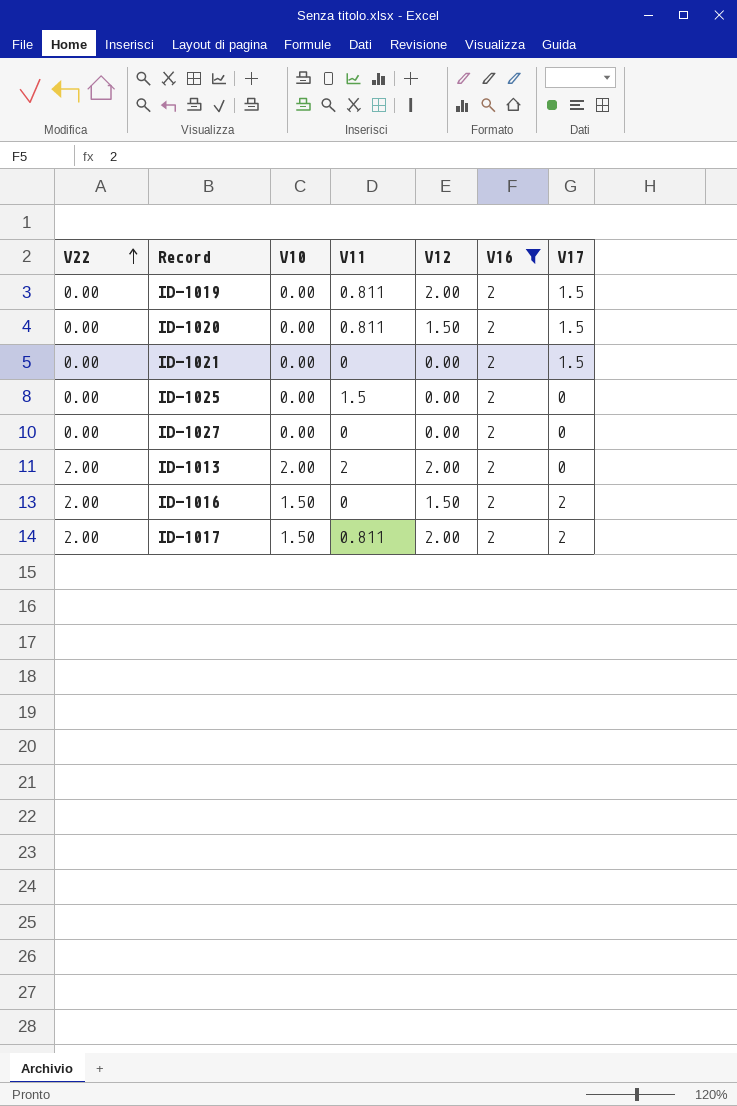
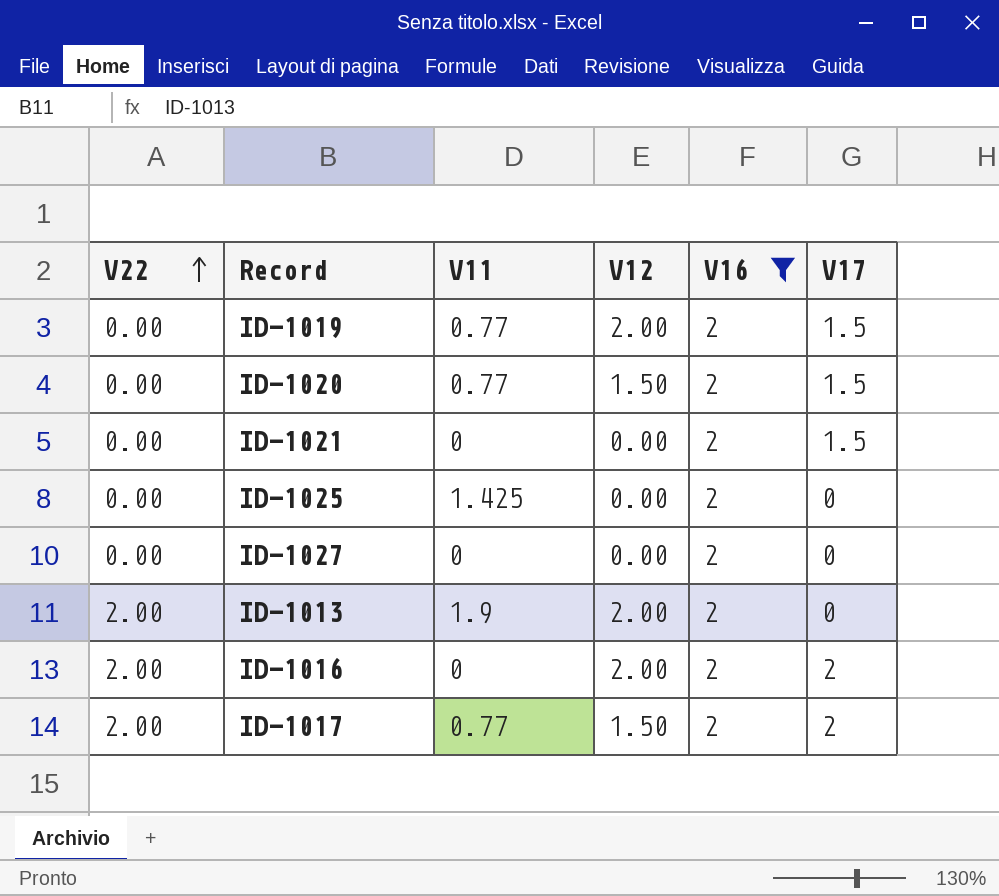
column V10 | position: 3 -> none
ID-1019 | V11: 0.811 -> 0.77
ID-1020 | V11: 0.811 -> 0.77
ID-1025 | V11: 1.5 -> 1.425
ID-1013 | V11: 2 -> 1.9
ID-1016 | V12: 1.50 -> 2.00
ID-1017 | V11: 0.811 -> 0.77
ID-1017 | V12: 2.00 -> 1.50

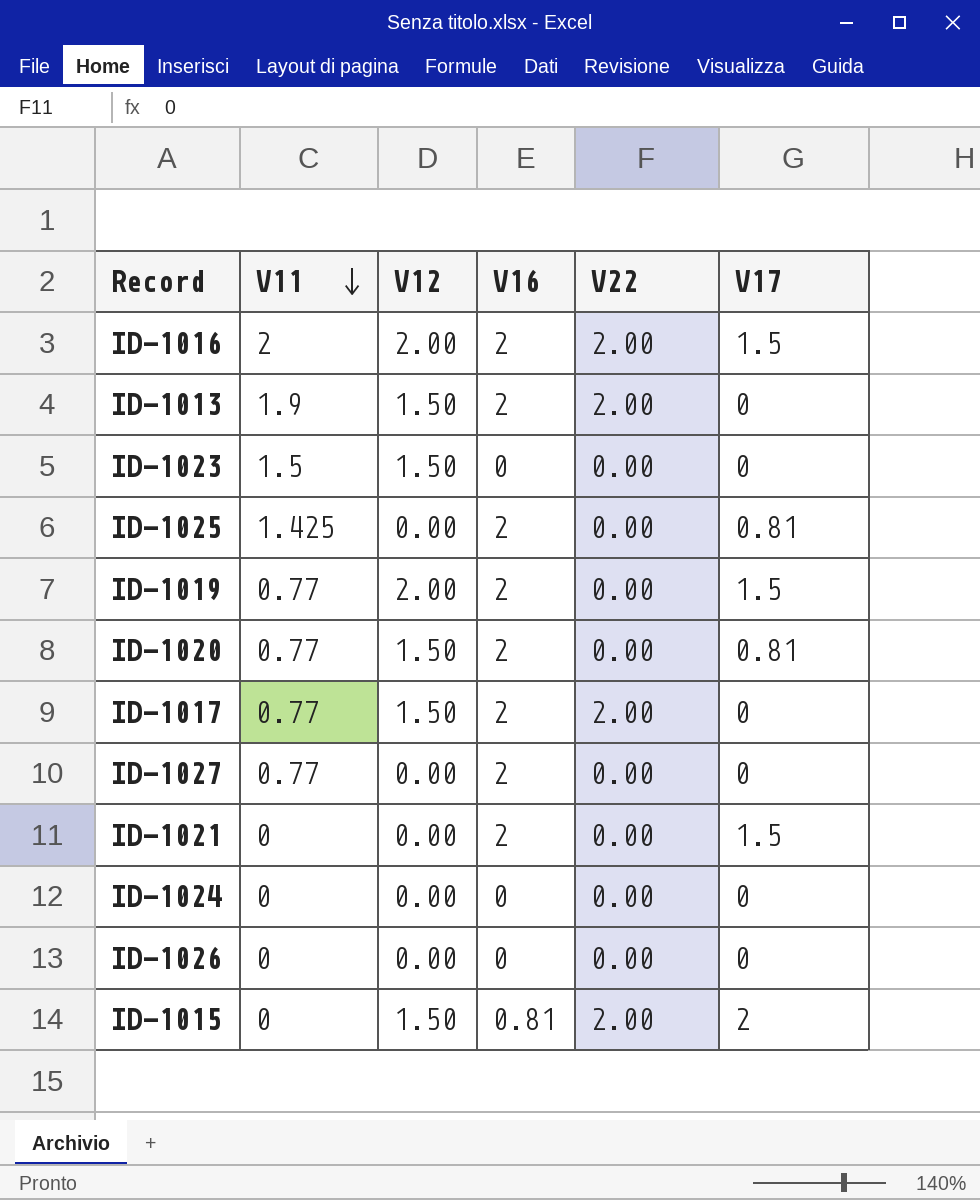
filter: V16 = 2 -> none
row order: V22 ascending -> V11 descending
column V22 | position: 1 -> 5
ID-1016 | V11: 0 -> 2
ID-1016 | V17: 2 -> 1.5
ID-1013 | V12: 2.00 -> 1.50
ID-1025 | V17: 0 -> 0.81
ID-1020 | V17: 1.5 -> 0.81
ID-1017 | V17: 2 -> 0
ID-1027 | V11: 0 -> 0.77

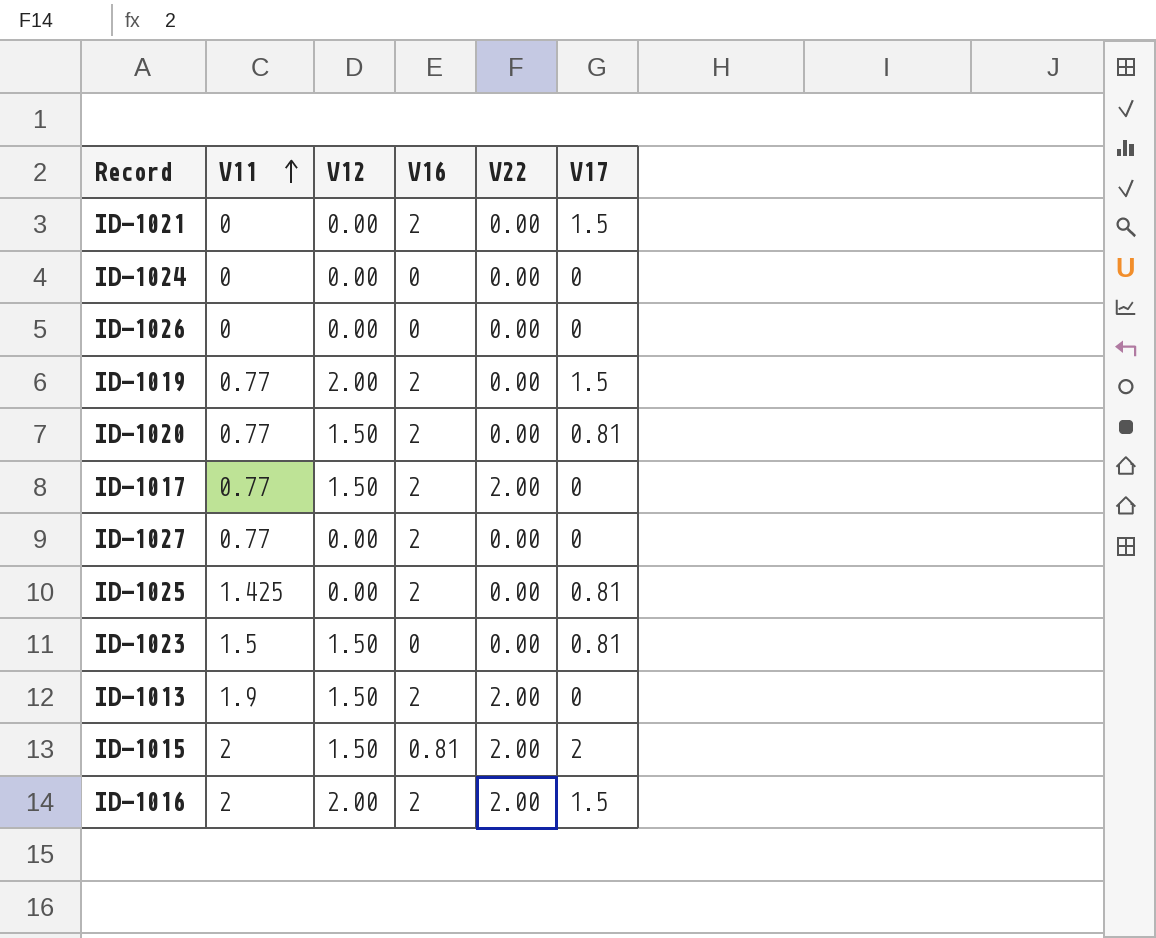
row order: V11 descending -> V11 ascending
ID-1023 | V17: 0 -> 0.81
ID-1015 | V11: 0 -> 2

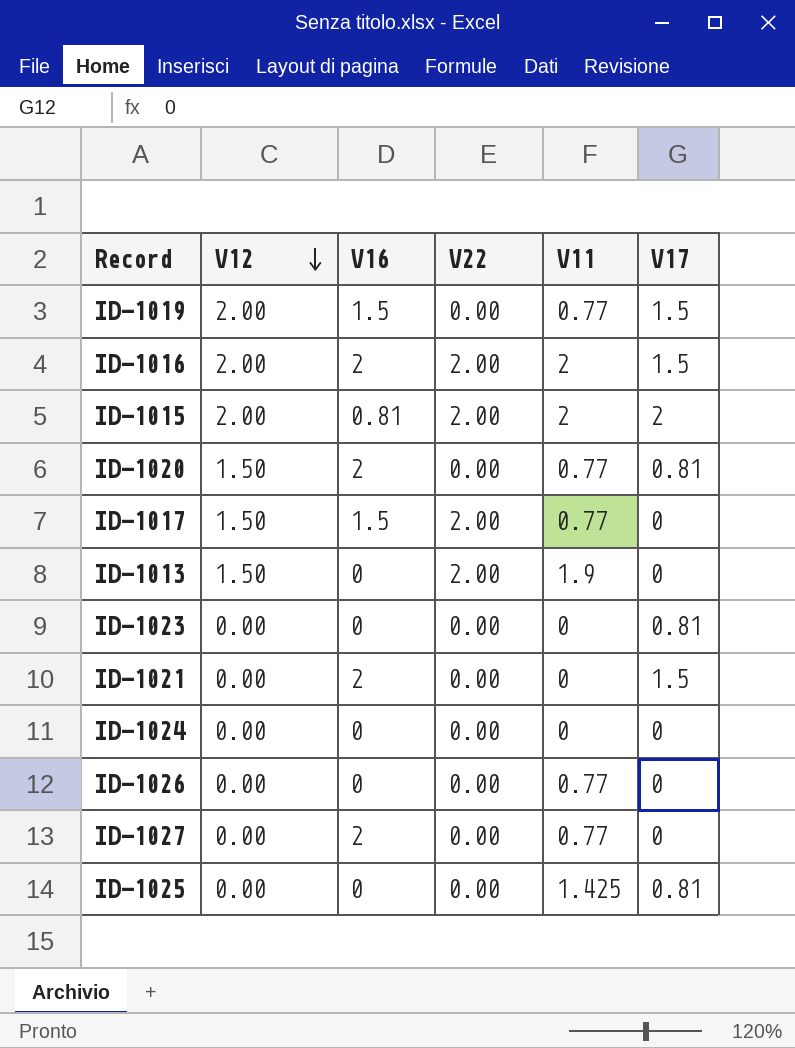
row order: V11 ascending -> V12 descending
column V11 | position: 2 -> 5
ID-1019 | V16: 2 -> 1.5
ID-1015 | V12: 1.50 -> 2.00
ID-1017 | V16: 2 -> 1.5
ID-1013 | V16: 2 -> 0
ID-1023 | V12: 1.50 -> 0.00
ID-1023 | V11: 1.5 -> 0
ID-1026 | V11: 0 -> 0.77
ID-1025 | V16: 2 -> 0

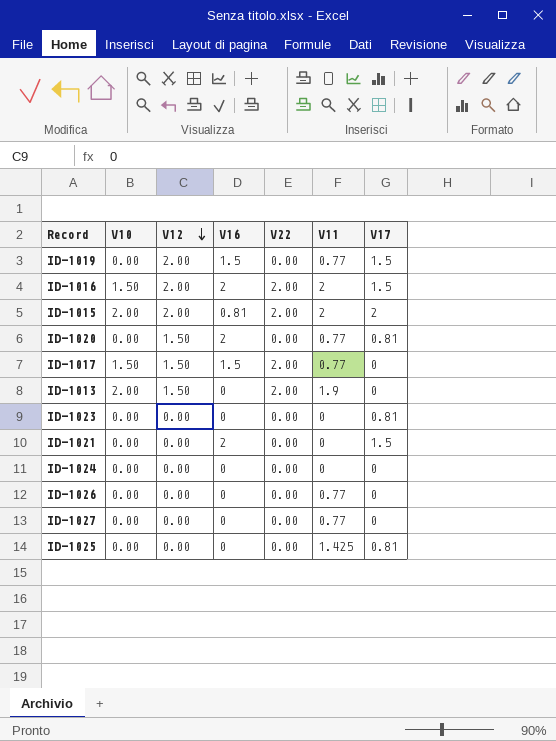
column V10 | position: none -> 2
ID-1027 | V16: 2 -> 0

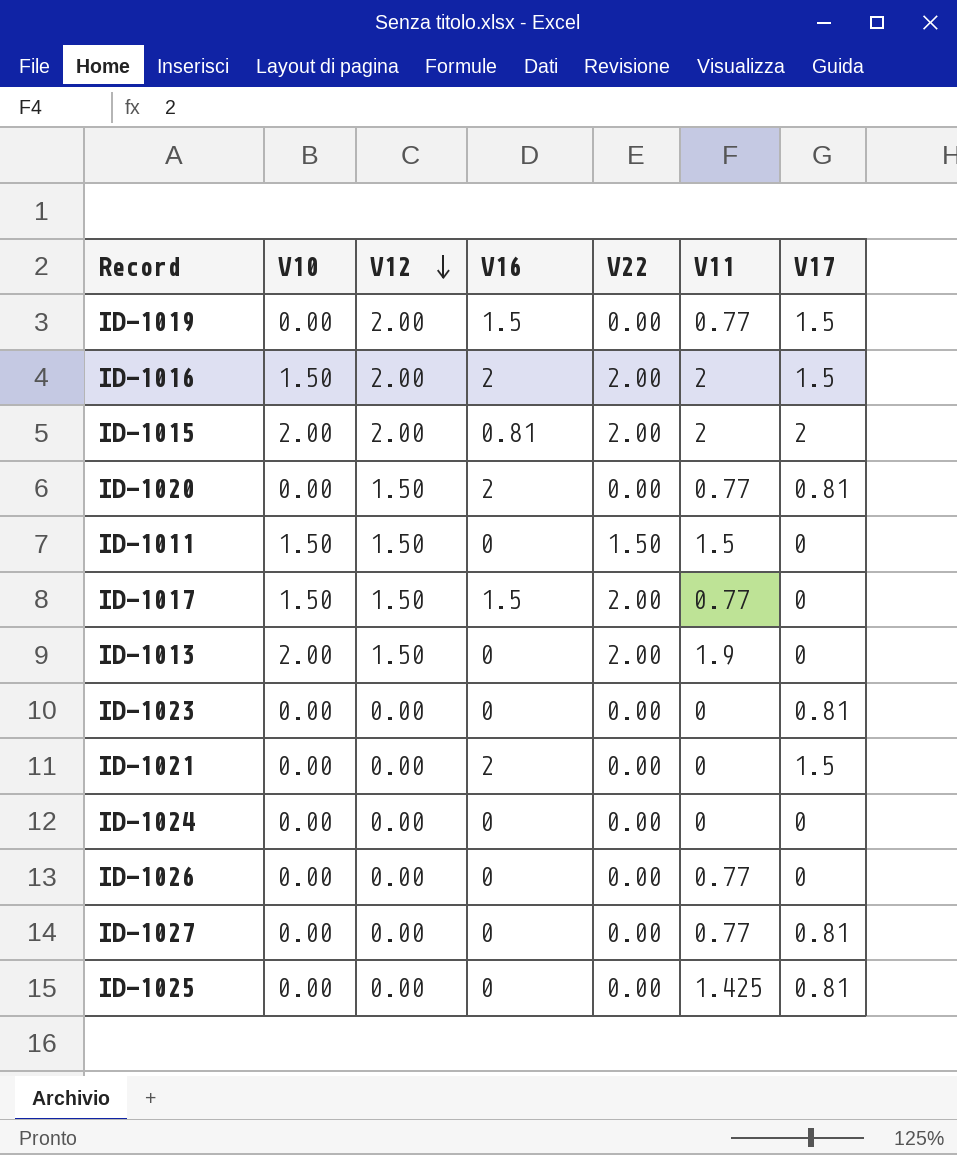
row ID-1011: none -> 1.50 | 1.50 | 0 | 1.50 | 1.5 | 0
ID-1027 | V17: 0 -> 0.81

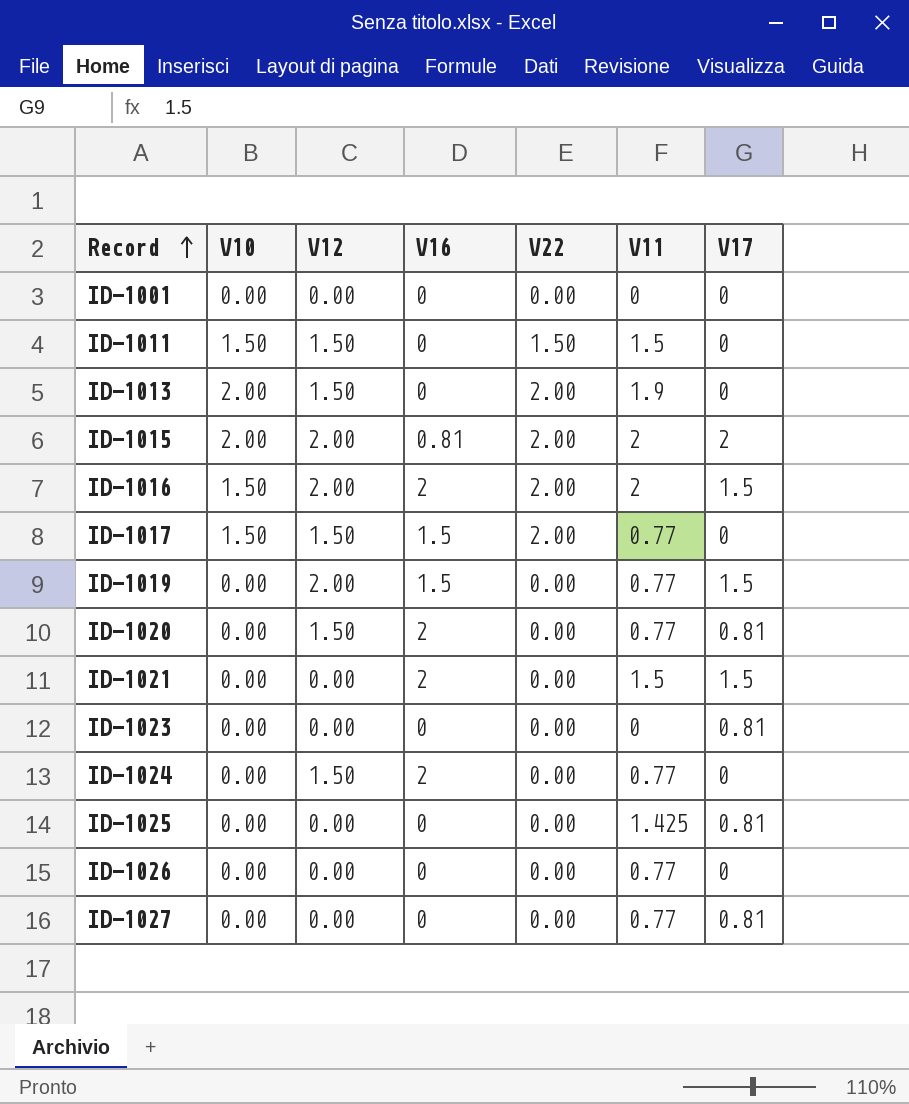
row order: V12 descending -> Record ascending
row ID-1001: none -> 0.00 | 0.00 | 0 | 0.00 | 0 | 0
ID-1021 | V11: 0 -> 1.5
ID-1024 | V12: 0.00 -> 1.50
ID-1024 | V16: 0 -> 2
ID-1024 | V11: 0 -> 0.77

